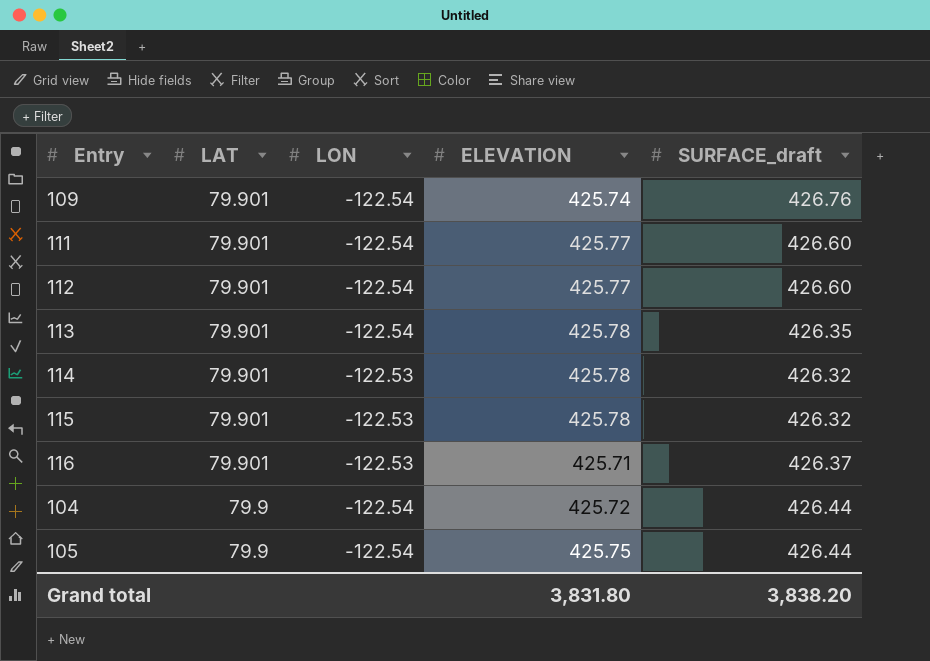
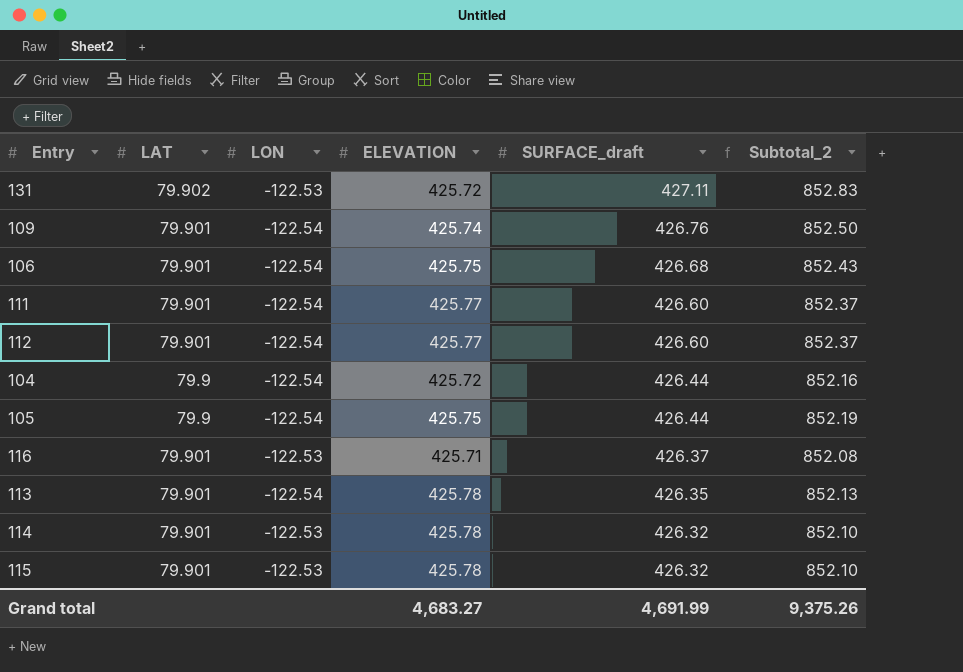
row order: LAT descending -> SURFACE_draft descending
column Subtotal_2 | formula: none -> [ELEVATION] + [SURFACE_draft]
row 131: none -> 79.902 | -122.53 | 425.72 | 427.11 | 852.83
row 106: none -> 79.901 | -122.54 | 425.75 | 426.68 | 852.43
Grand total | ELEVATION: 3,831.80 -> 4,683.27
Grand total | SURFACE_draft: 3,838.20 -> 4,691.99

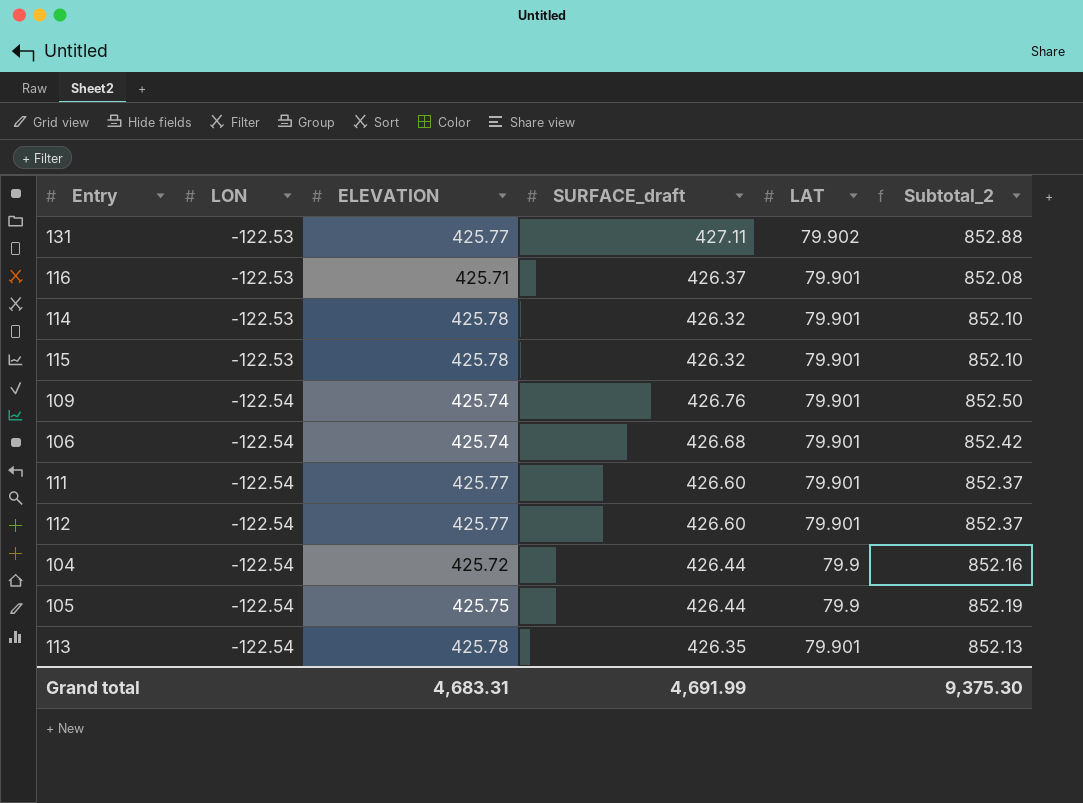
row order: SURFACE_draft descending -> LON descending
column LAT | position: 2 -> 5
131 | ELEVATION: 425.72 -> 425.77
131 | Subtotal_2: 852.83 -> 852.88
106 | ELEVATION: 425.75 -> 425.74
106 | Subtotal_2: 852.43 -> 852.42
Grand total | ELEVATION: 4,683.27 -> 4,683.31
Grand total | Subtotal_2: 9,375.26 -> 9,375.30

